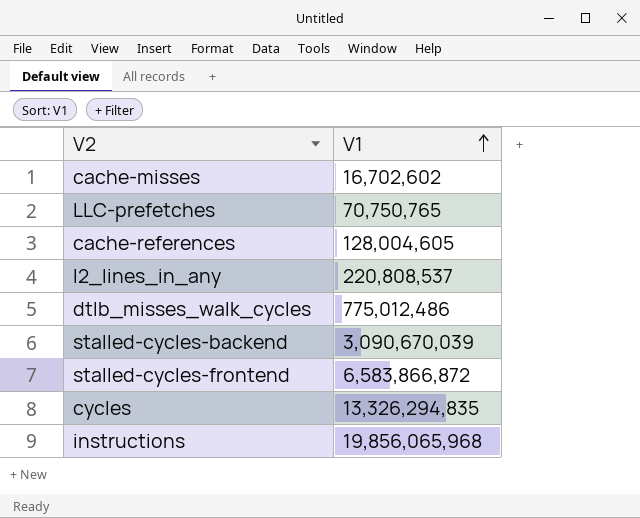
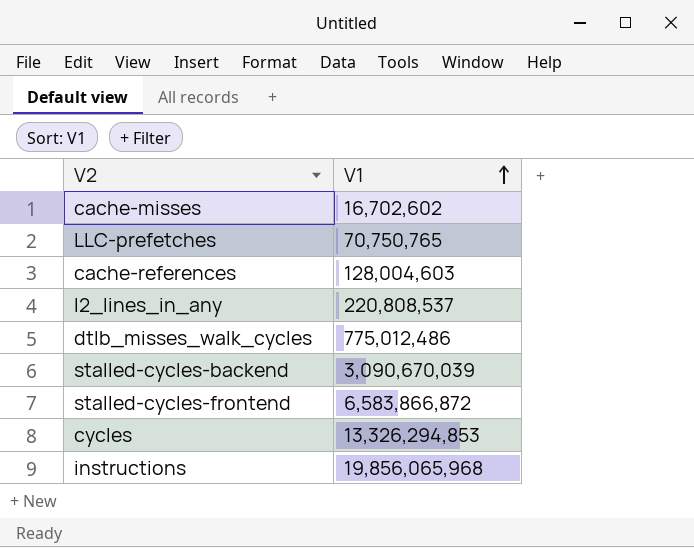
cache-references | V1: 128,004,605 -> 128,004,603
cycles | V1: 13,326,294,835 -> 13,326,294,853

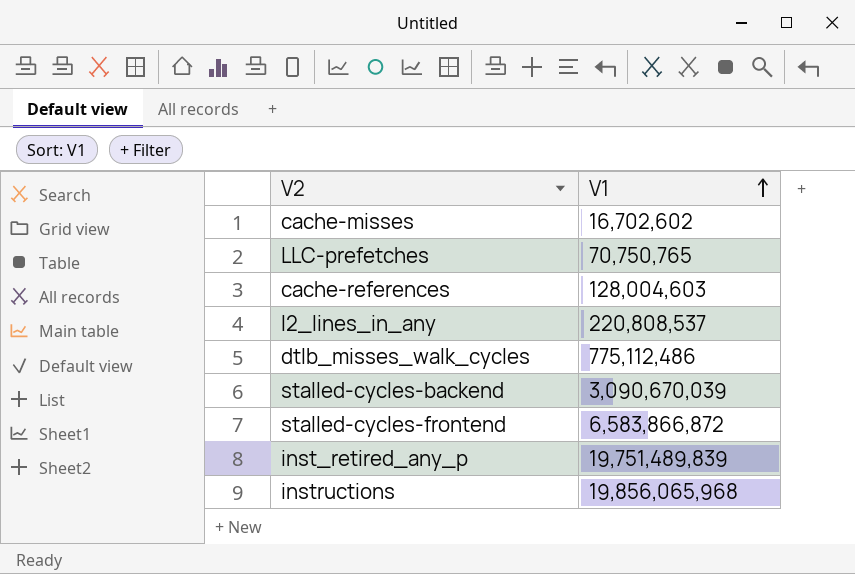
row cycles: 13,326,294,853 -> none
dtlb_misses_walk_cycles | V1: 775,012,486 -> 775,112,486
row inst_retired_any_p: none -> 19,751,489,839

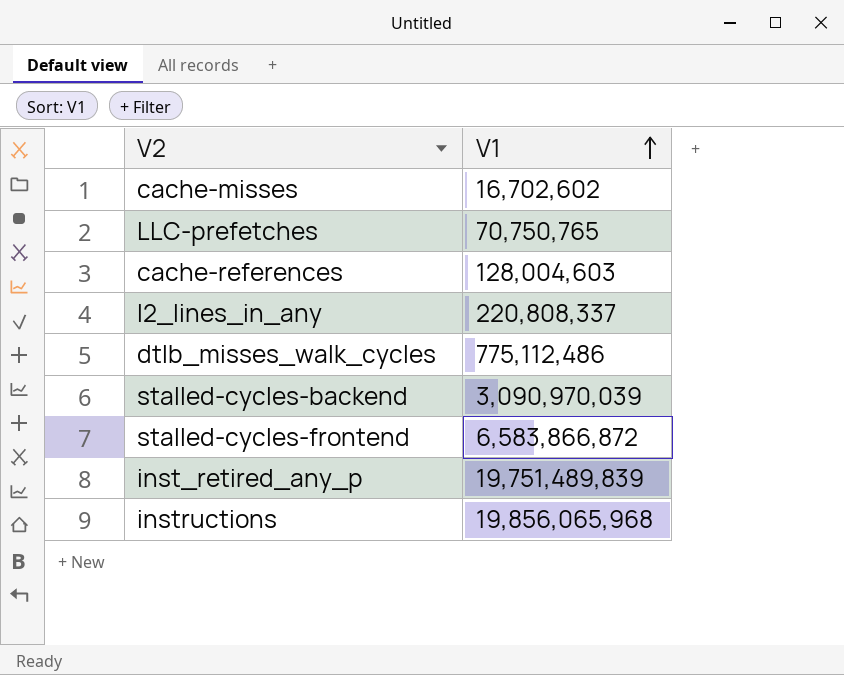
l2_lines_in_any | V1: 220,808,537 -> 220,808,337
stalled-cycles-backend | V1: 3,090,670,039 -> 3,090,970,039

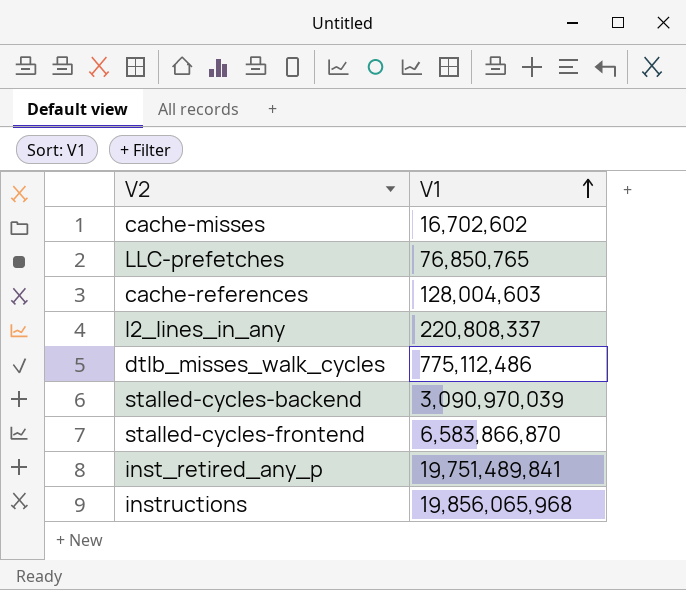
LLC-prefetches | V1: 70,750,765 -> 76,850,765
stalled-cycles-frontend | V1: 6,583,866,872 -> 6,583,866,870
inst_retired_any_p | V1: 19,751,489,839 -> 19,751,489,841

